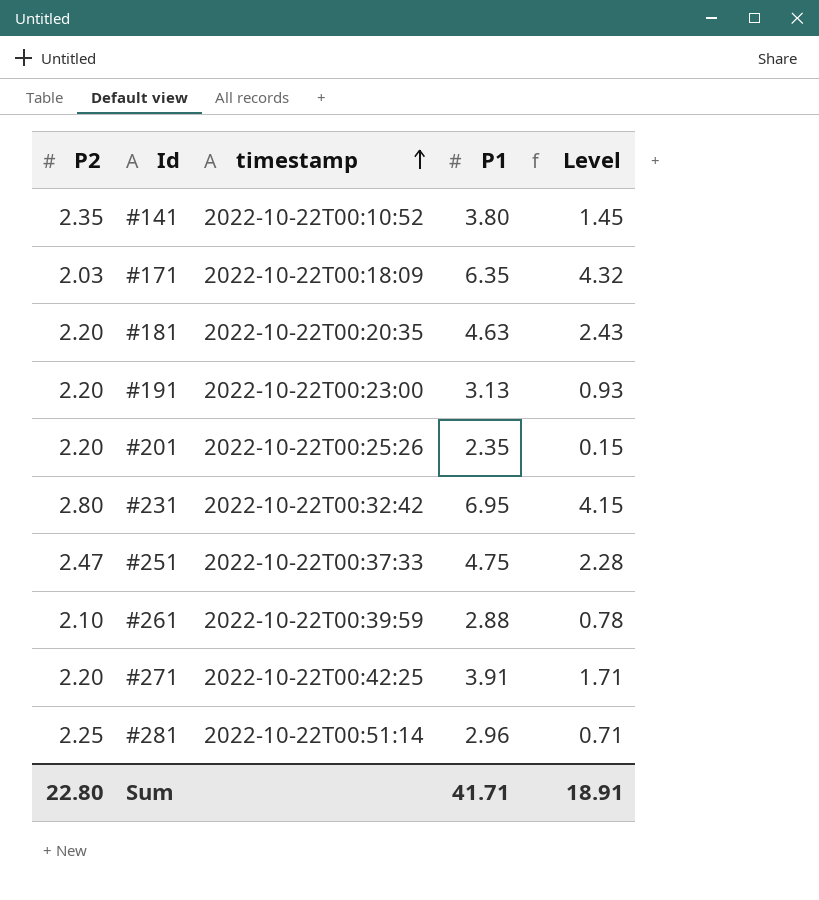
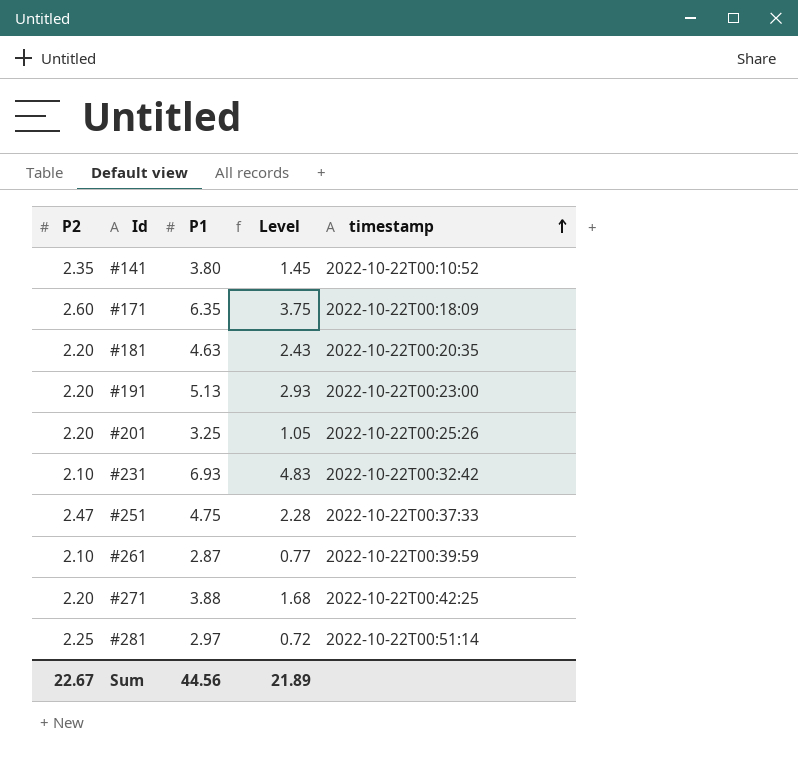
column timestamp | position: 3 -> 5
#171 | P2: 2.03 -> 2.60
#171 | Level: 4.32 -> 3.75
#191 | P1: 3.13 -> 5.13
#191 | Level: 0.93 -> 2.93
#201 | P1: 2.35 -> 3.25
#201 | Level: 0.15 -> 1.05
#231 | P2: 2.80 -> 2.10
#231 | P1: 6.95 -> 6.93
#231 | Level: 4.15 -> 4.83
#261 | P1: 2.88 -> 2.87
#261 | Level: 0.78 -> 0.77
#271 | P1: 3.91 -> 3.88
#271 | Level: 1.71 -> 1.68
#281 | P1: 2.96 -> 2.97
#281 | Level: 0.71 -> 0.72
Sum | P2: 22.80 -> 22.67
Sum | P1: 41.71 -> 44.56
Sum | Level: 18.91 -> 21.89

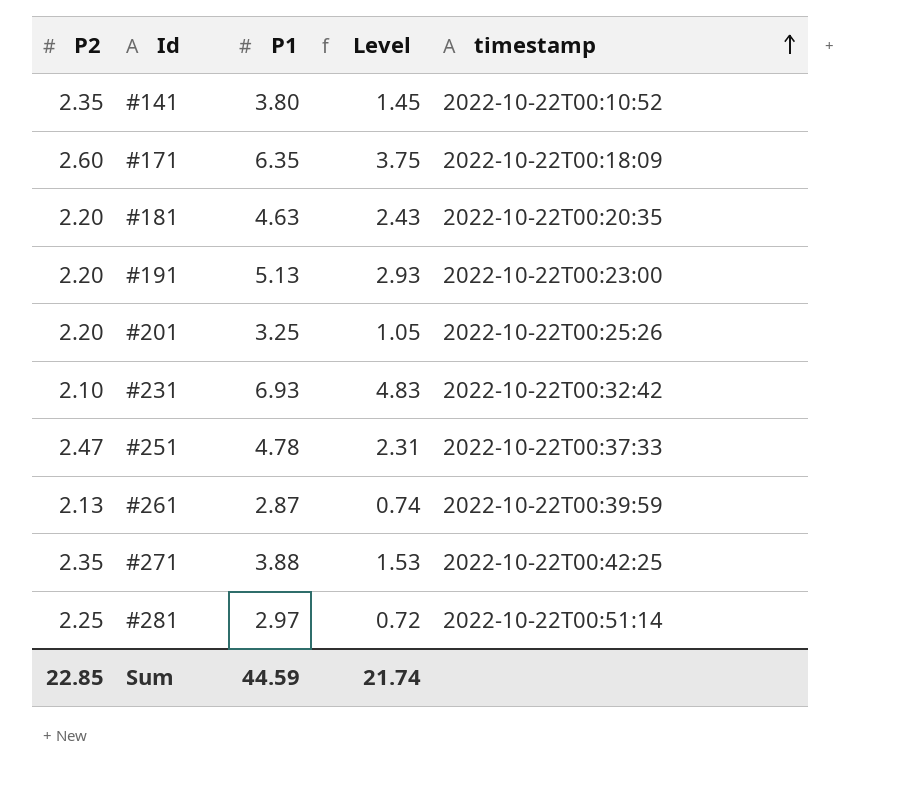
#251 | P1: 4.75 -> 4.78
#251 | Level: 2.28 -> 2.31
#261 | P2: 2.10 -> 2.13
#261 | Level: 0.77 -> 0.74
#271 | P2: 2.20 -> 2.35
#271 | Level: 1.68 -> 1.53
Sum | P2: 22.67 -> 22.85
Sum | P1: 44.56 -> 44.59
Sum | Level: 21.89 -> 21.74

